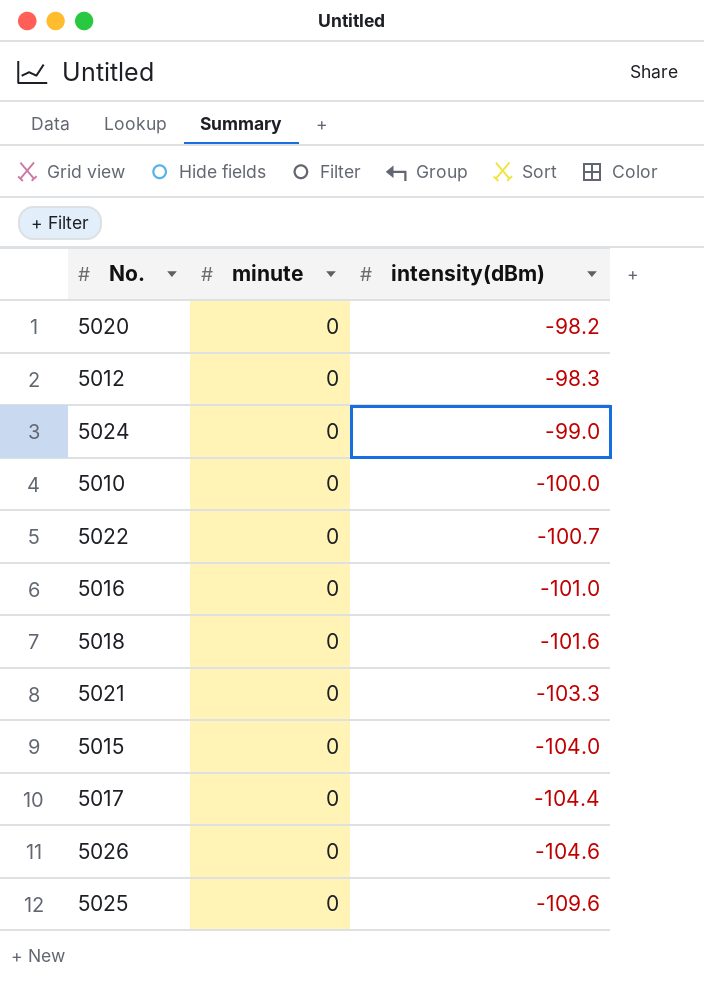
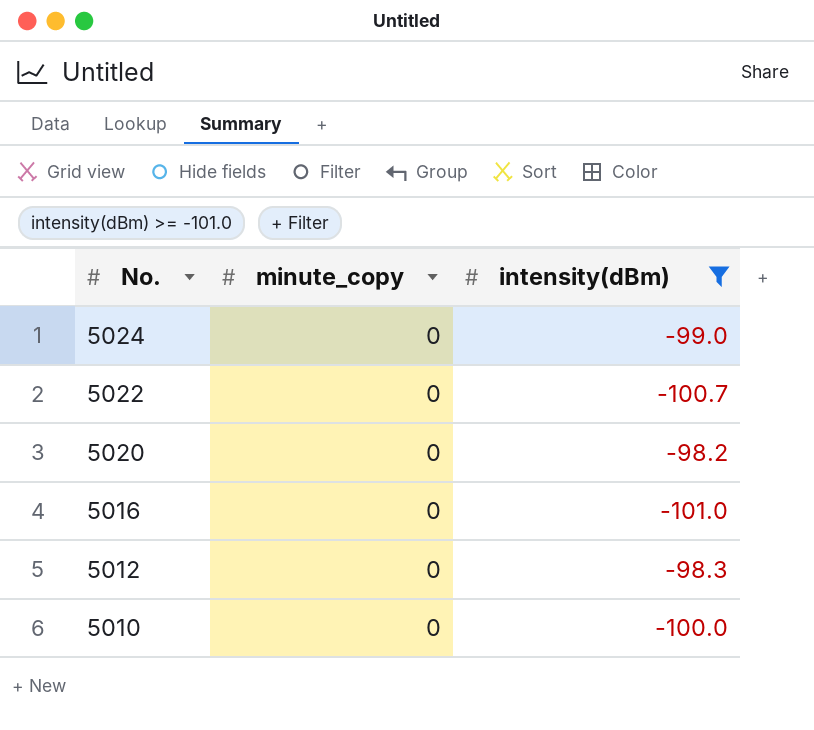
filter: none -> intensity(dBm) >= -101.0
row order: intensity(dBm) descending -> No. descending
column name: minute -> minute_copy

